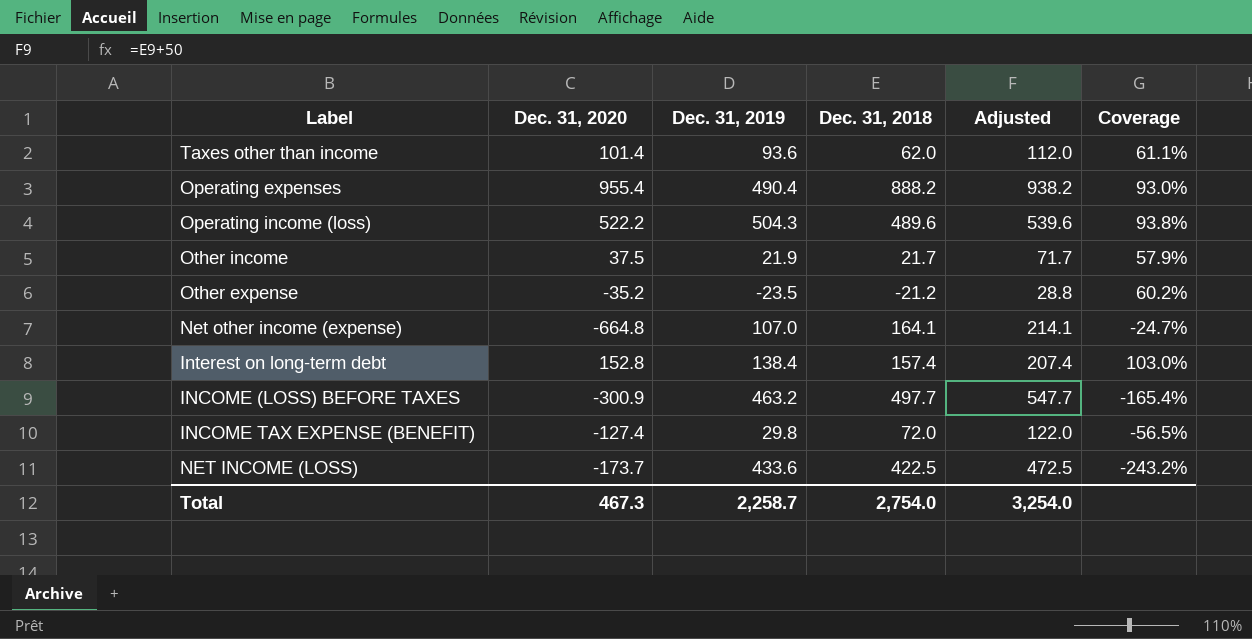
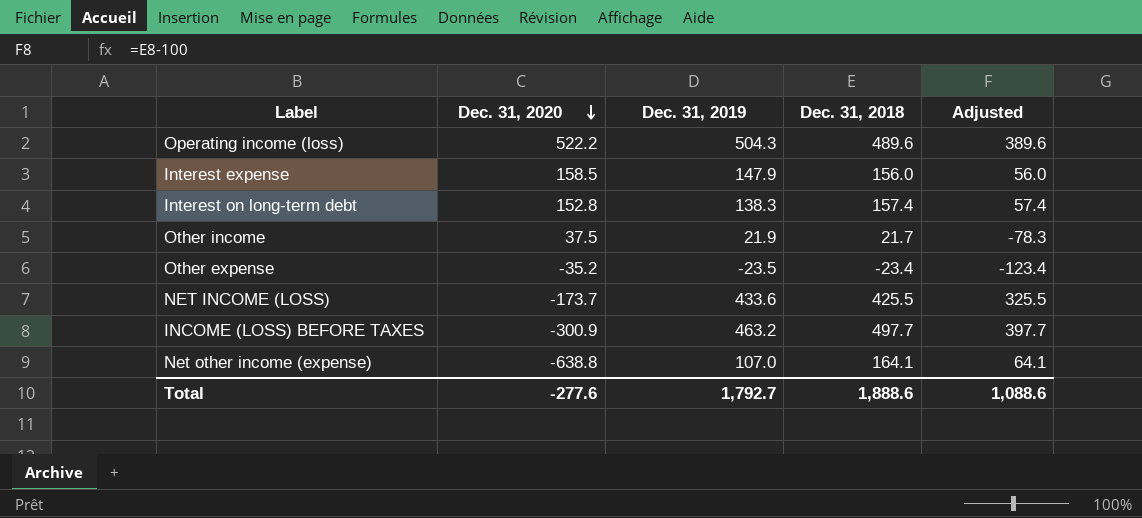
row order: none -> Dec. 31, 2020 descending
column Coverage | formula: [Dec. 31, 2018] / [Dec. 31, 2020] -> none
column Adjusted | formula: [Dec. 31, 2018] + 50 -> [Dec. 31, 2018] - 100
row Taxes other than income: 101.4 | 93.6 | 62.0 | 112.0 | 61.1% -> none
row Operating expenses: 955.4 | 490.4 | 888.2 | 938.2 | 93.0% -> none
row INCOME TAX EXPENSE (BENEFIT): -127.4 | 29.8 | 72.0 | 122.0 | -56.5% -> none
row Interest expense: none -> 158.5 | 147.9 | 156.0 | 56.0
Interest on long-term debt | Dec. 31, 2019: 138.4 -> 138.3
Other expense | Dec. 31, 2018: -21.2 -> -23.4
NET INCOME (LOSS) | Dec. 31, 2018: 422.5 -> 425.5
Net other income (expense) | Dec. 31, 2020: -664.8 -> -638.8
Total | Dec. 31, 2020: 467.3 -> -277.6
Total | Dec. 31, 2019: 2,258.7 -> 1,792.7
Total | Dec. 31, 2018: 2,754.0 -> 1,888.6
Total | Adjusted: 3,254.0 -> 1,088.6

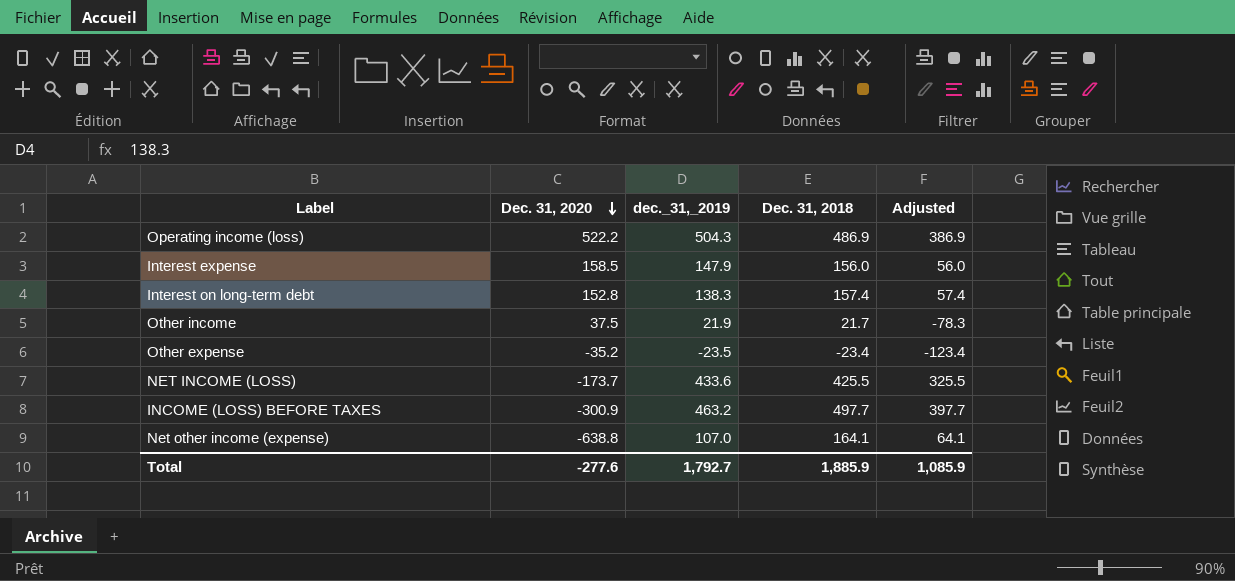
column name: Dec. 31, 2019 -> dec._31,_2019
Operating income (loss) | Dec. 31, 2018: 489.6 -> 486.9
Operating income (loss) | Adjusted: 389.6 -> 386.9
Total | Dec. 31, 2018: 1,888.6 -> 1,885.9
Total | Adjusted: 1,088.6 -> 1,085.9

